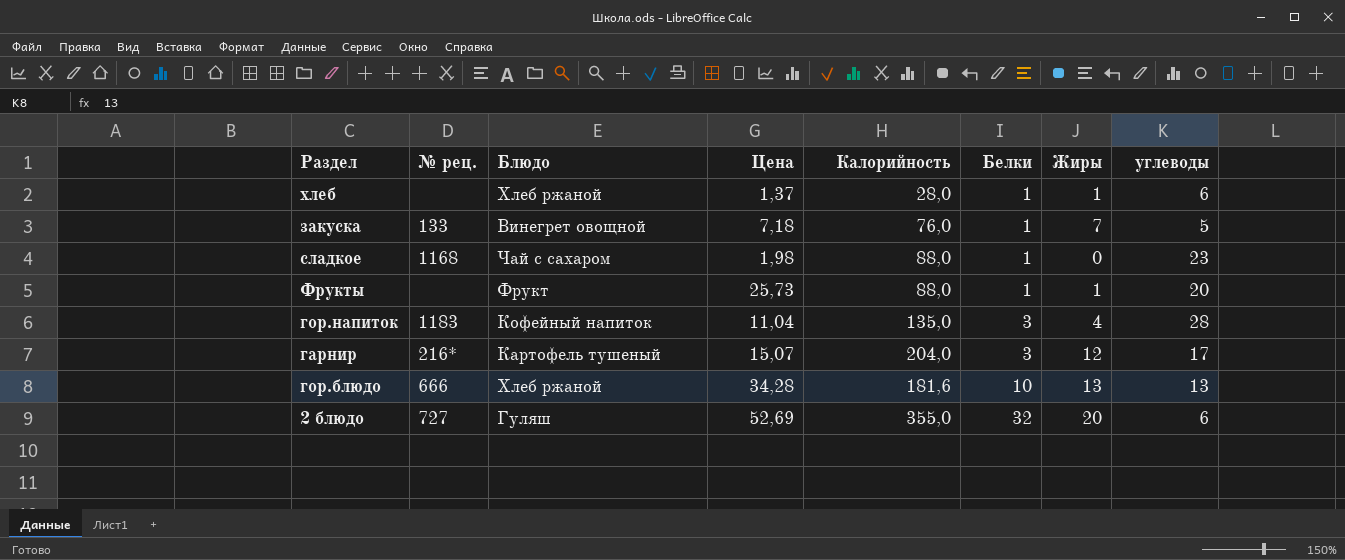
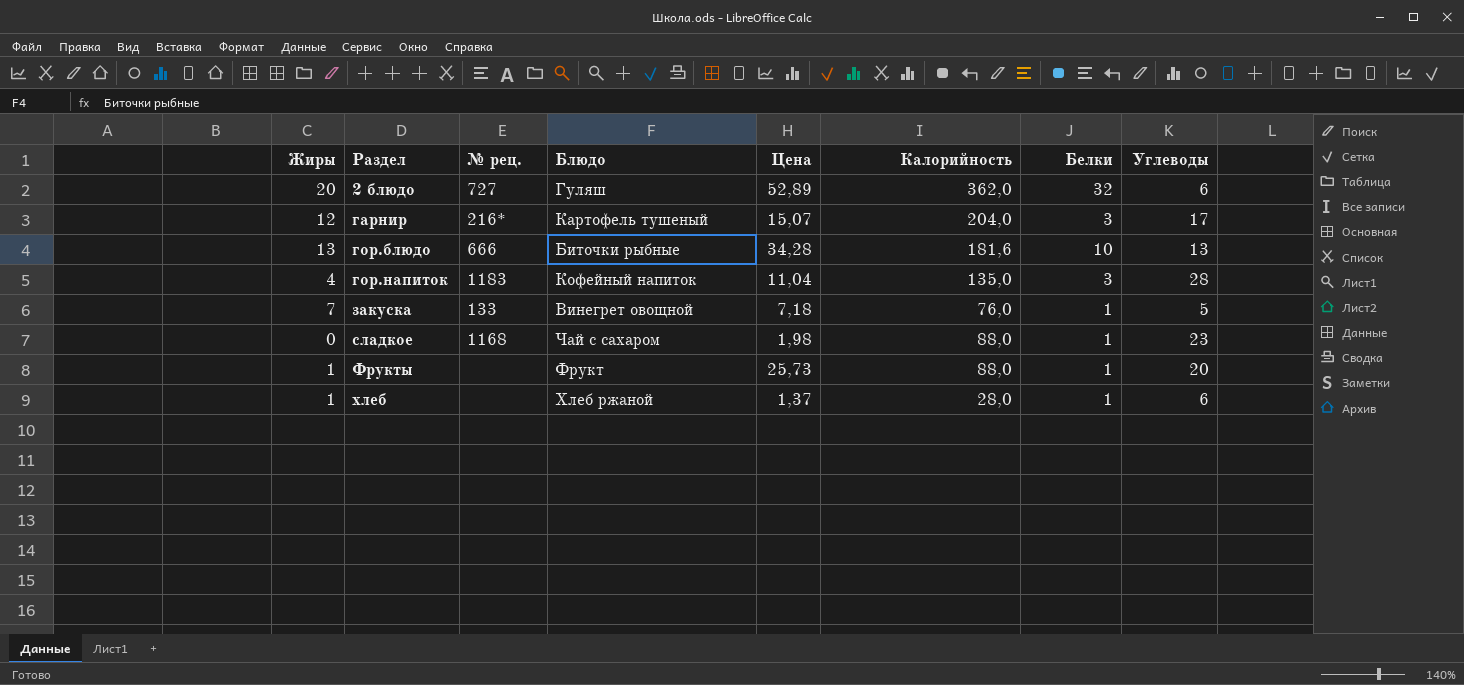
row order: Белки ascending -> Раздел ascending
column Жиры | position: 7 -> 1
column name: углеводы -> Углеводы
2 блюдо | Цена: 52,69 -> 52,89
2 блюдо | Калорийность: 355,0 -> 362,0
гор.блюдо | Блюдо: Хлеб ржаной -> Биточки рыбные

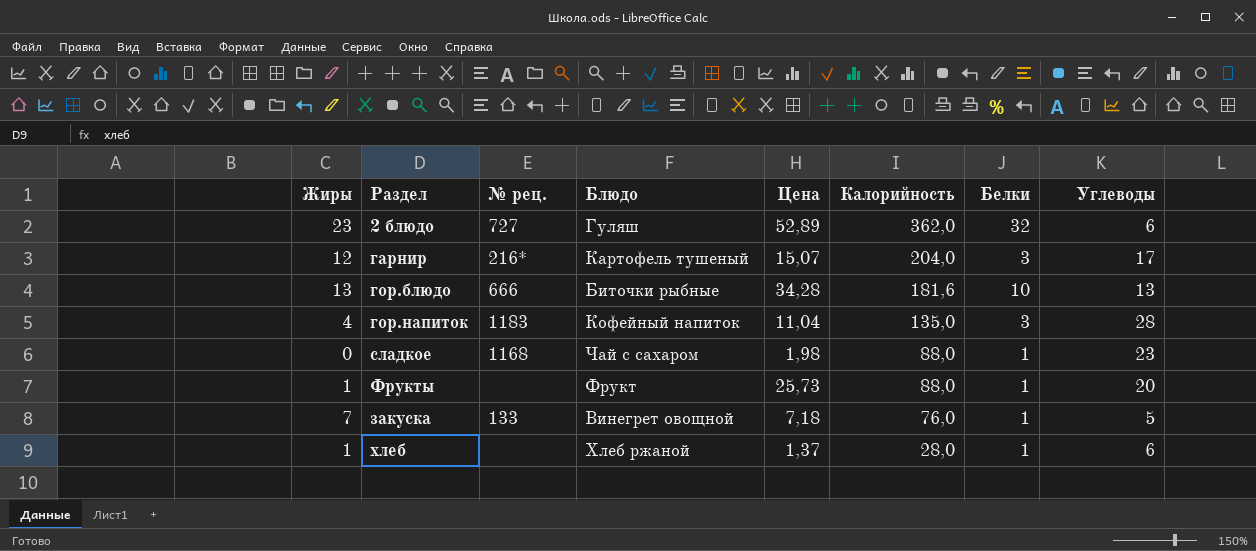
row order: Раздел ascending -> Калорийность descending
2 блюдо | Жиры: 20 -> 23

